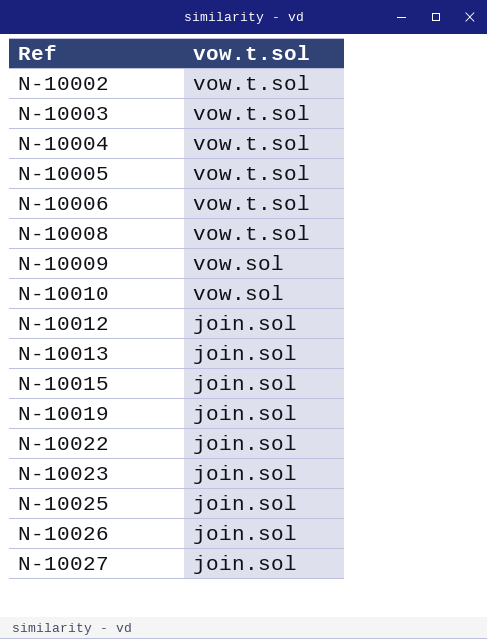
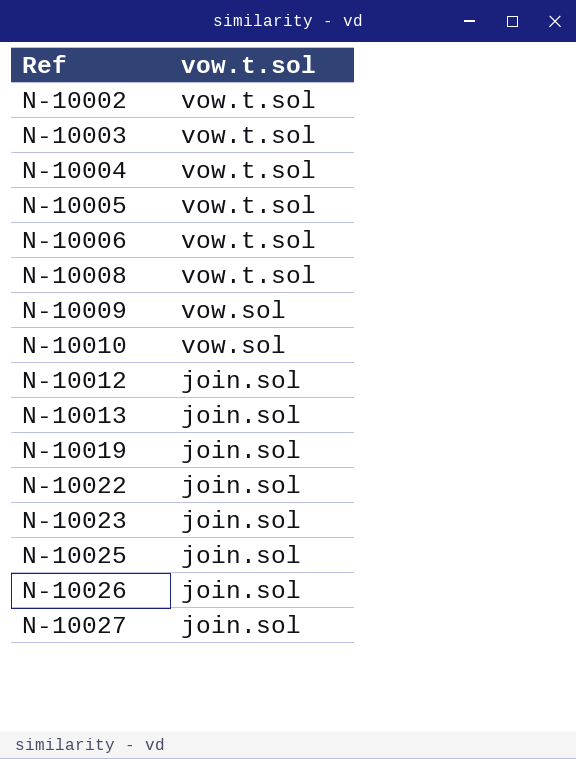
row N-10015: join.sol -> none

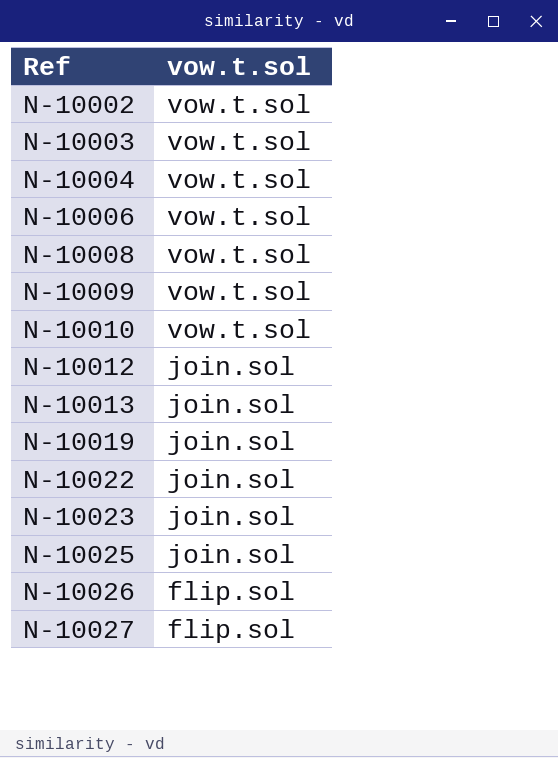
row N-10005: vow.t.sol -> none
N-10009 | vow.t.sol: vow.sol -> vow.t.sol
N-10010 | vow.t.sol: vow.sol -> vow.t.sol
N-10026 | vow.t.sol: join.sol -> flip.sol
N-10027 | vow.t.sol: join.sol -> flip.sol

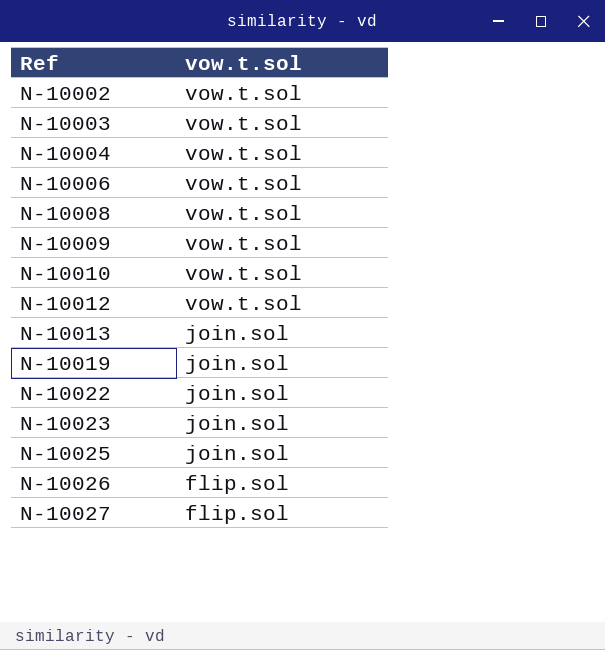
N-10012 | vow.t.sol: join.sol -> vow.t.sol

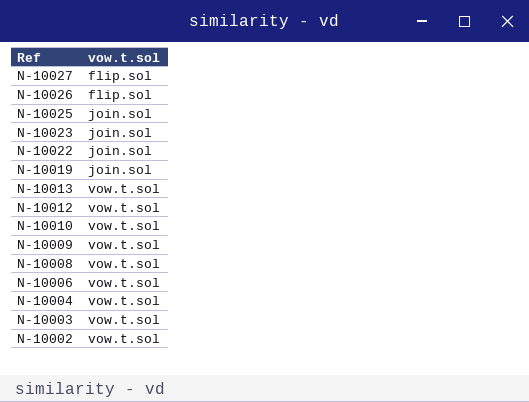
row order: Ref ascending -> Ref descending
N-10013 | vow.t.sol: join.sol -> vow.t.sol

